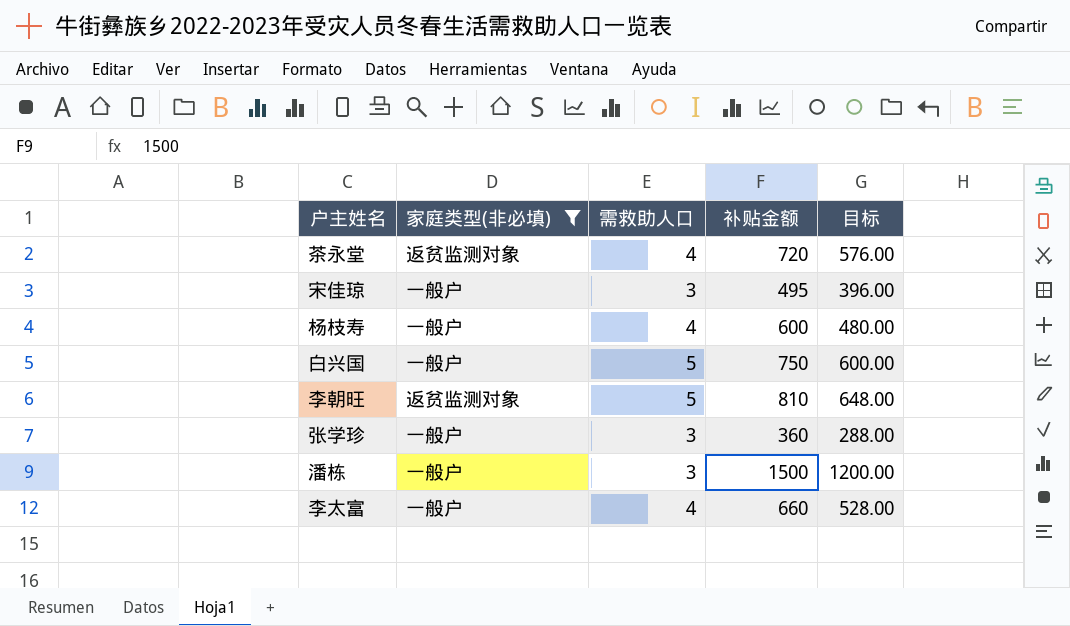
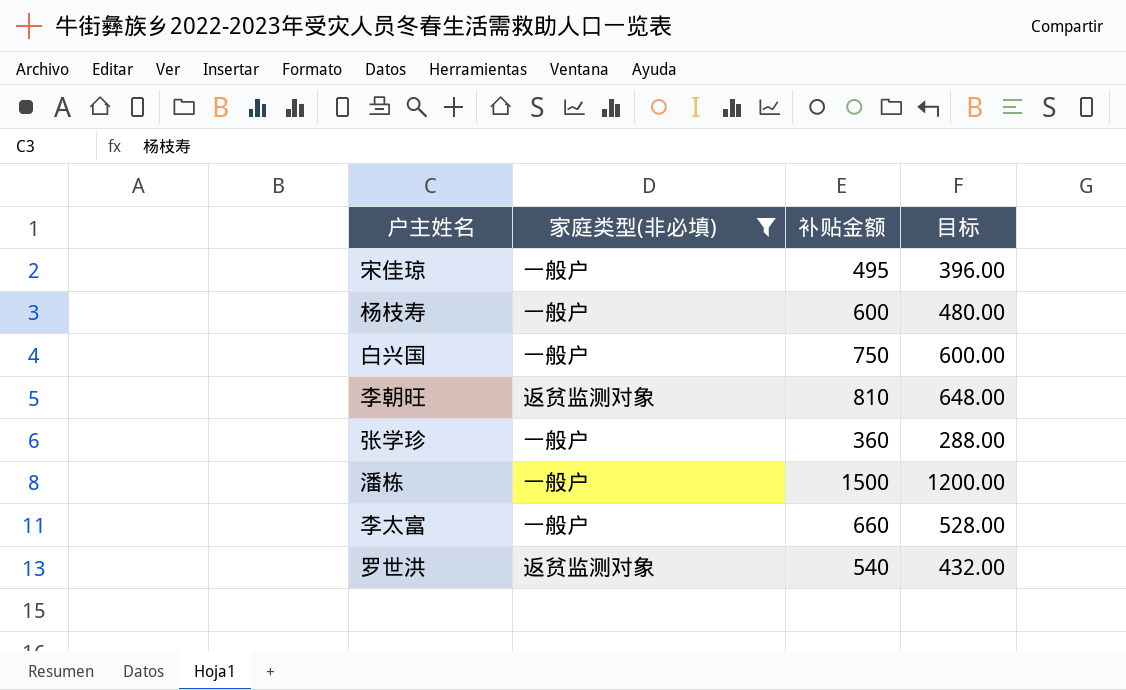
column 需救助人口 | position: 3 -> none
row 茶永堂: 返贫监测对象 | 4 | 720 | 576.00 -> none
row 罗世洪: none -> 返贫监测对象 | 540 | 432.00

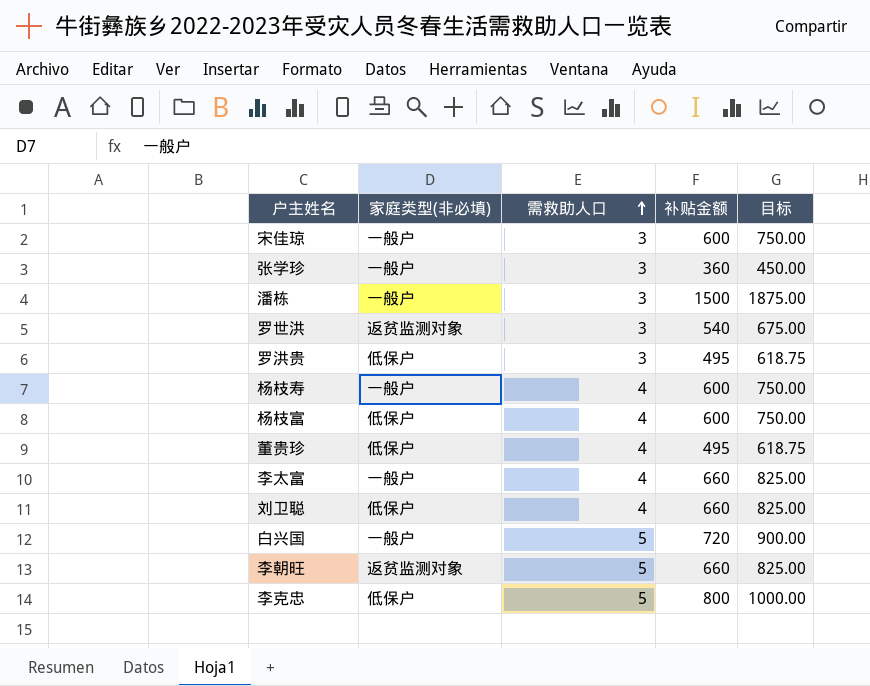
filter: 家庭类型(非必填) != 低保户 -> none
row order: none -> 需救助人口 ascending
column 需救助人口 | position: none -> 3
column 目标 | formula: [补贴金额] * 0.8 -> [补贴金额] * 1.25
宋佳琼 | 补贴金额: 495 -> 600
白兴国 | 补贴金额: 750 -> 720
李朝旺 | 补贴金额: 810 -> 660

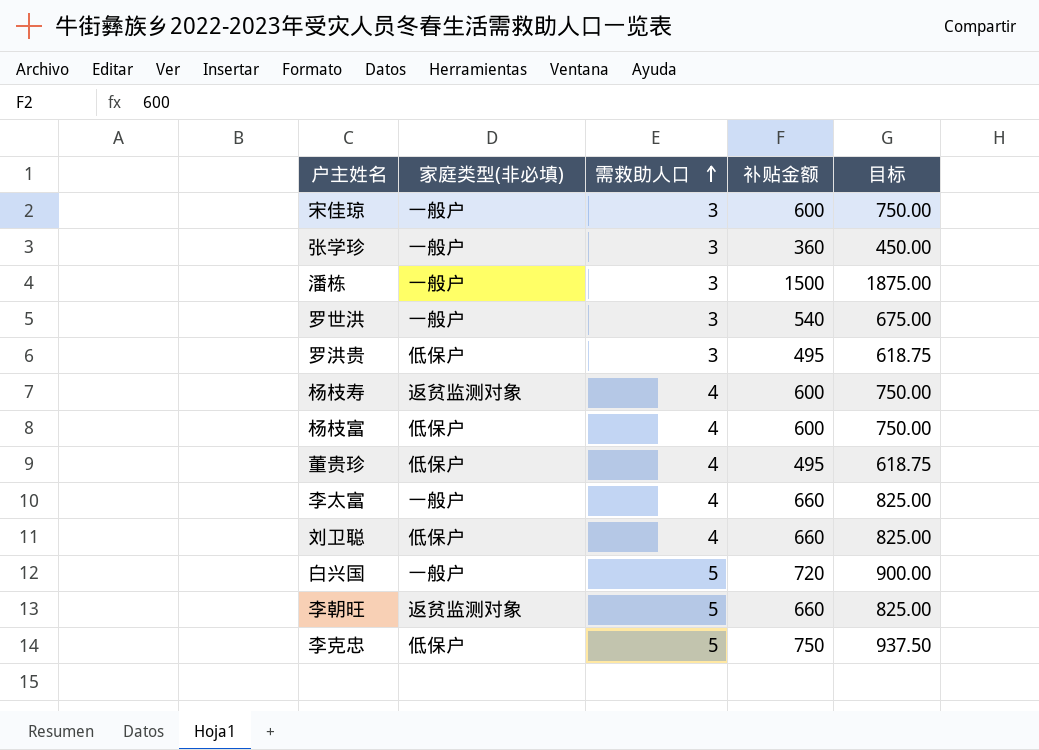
罗世洪 | 家庭类型(非必填): 返贫监测对象 -> 一般户
杨枝寿 | 家庭类型(非必填): 一般户 -> 返贫监测对象
李克忠 | 补贴金额: 800 -> 750
李克忠 | 目标: 1000.00 -> 937.50

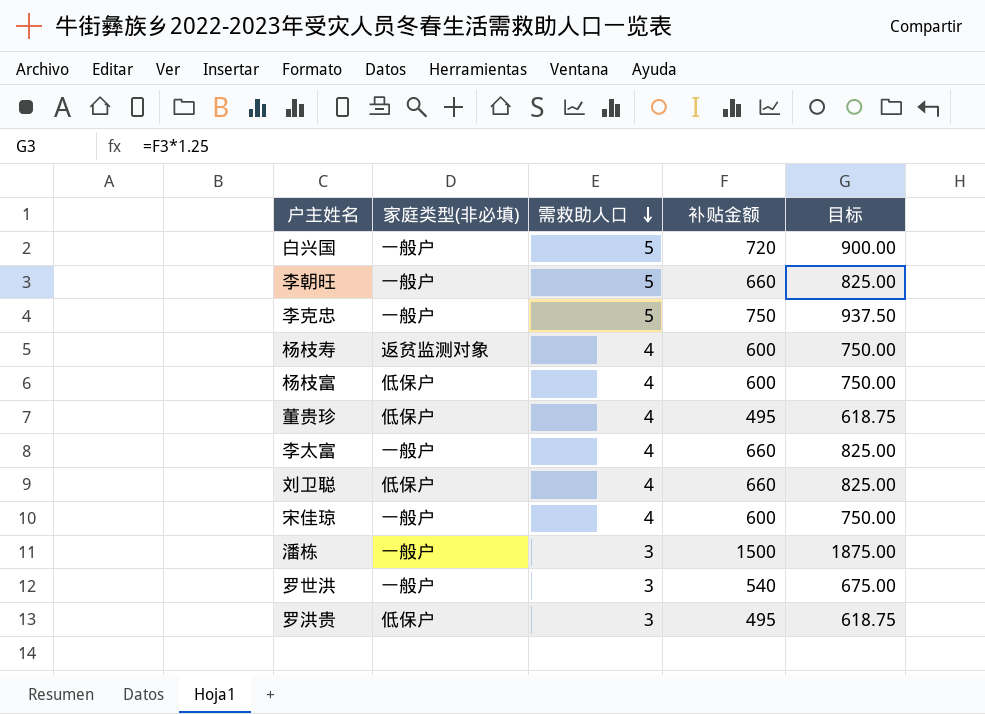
row order: 需救助人口 ascending -> 需救助人口 descending
row 张学珍: 一般户 | 3 | 360 | 450.00 -> none
李朝旺 | 家庭类型(非必填): 返贫监测对象 -> 一般户
李克忠 | 家庭类型(非必填): 低保户 -> 一般户
宋佳琼 | 需救助人口: 3 -> 4

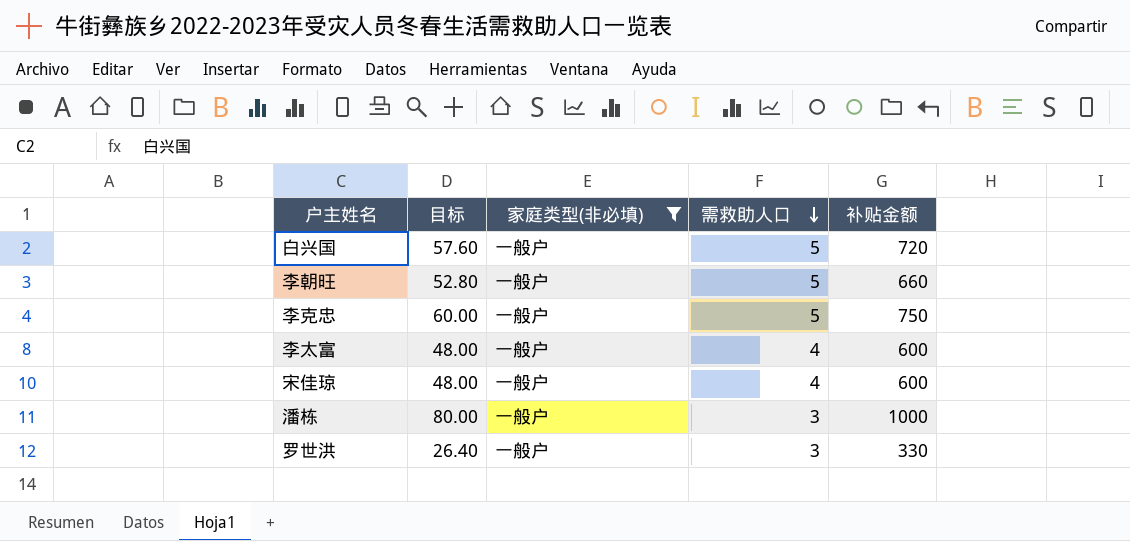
filter: none -> 家庭类型(非必填) = 一般户
column 目标 | formula: [补贴金额] * 1.25 -> [补贴金额] * 0.08
column 目标 | position: 5 -> 2
李太富 | 补贴金额: 660 -> 600
潘栋 | 补贴金额: 1500 -> 1000
罗世洪 | 补贴金额: 540 -> 330

